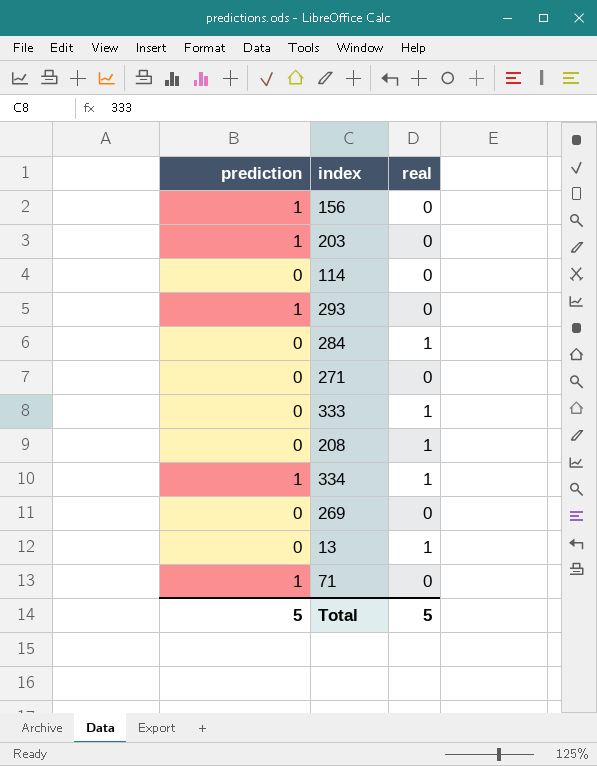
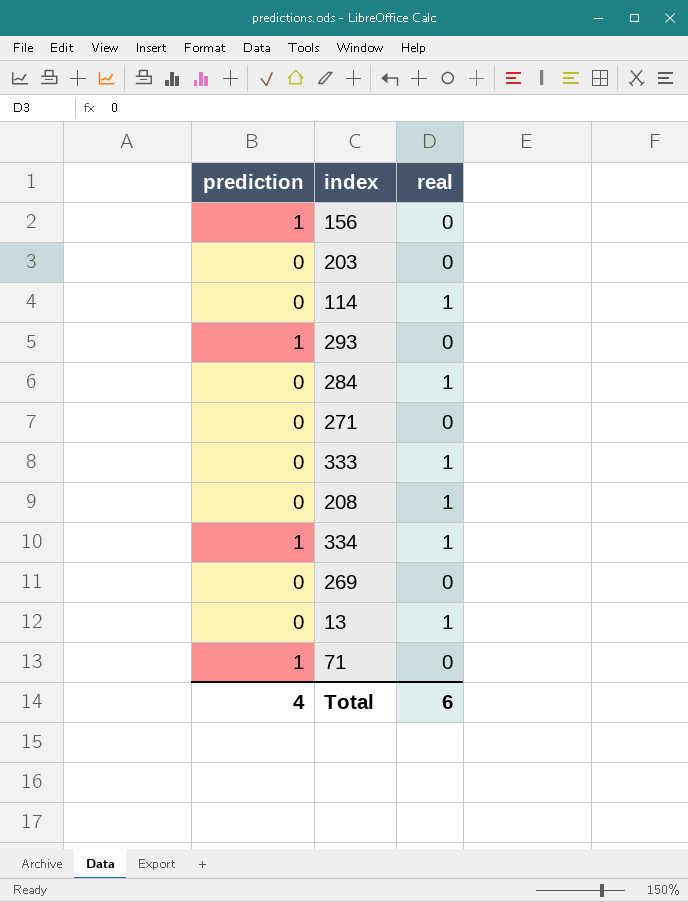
203 | prediction: 1 -> 0
114 | real: 0 -> 1
Total | prediction: 5 -> 4
Total | real: 5 -> 6

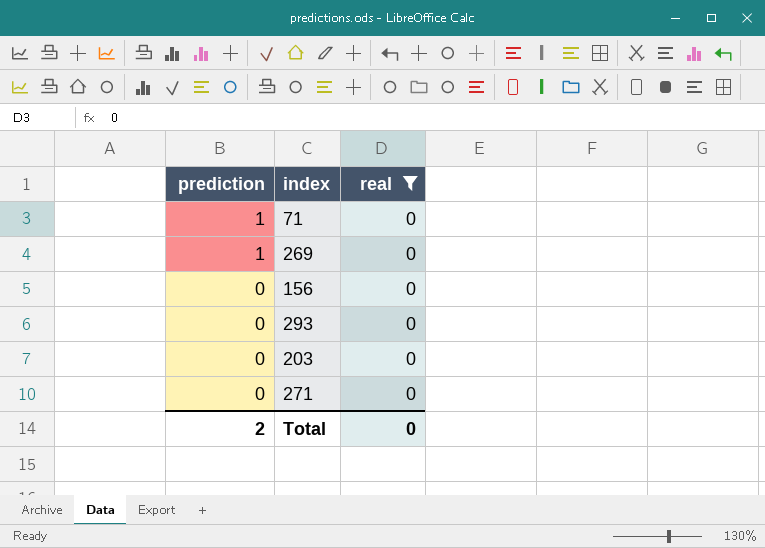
filter: none -> real = 0
row order: none -> prediction descending
269 | prediction: 0 -> 1
156 | prediction: 1 -> 0
293 | prediction: 1 -> 0
Total | prediction: 4 -> 2
Total | real: 6 -> 0

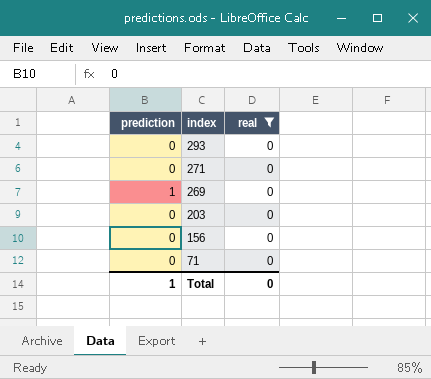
row order: prediction descending -> index descending
71 | prediction: 1 -> 0
Total | prediction: 2 -> 1

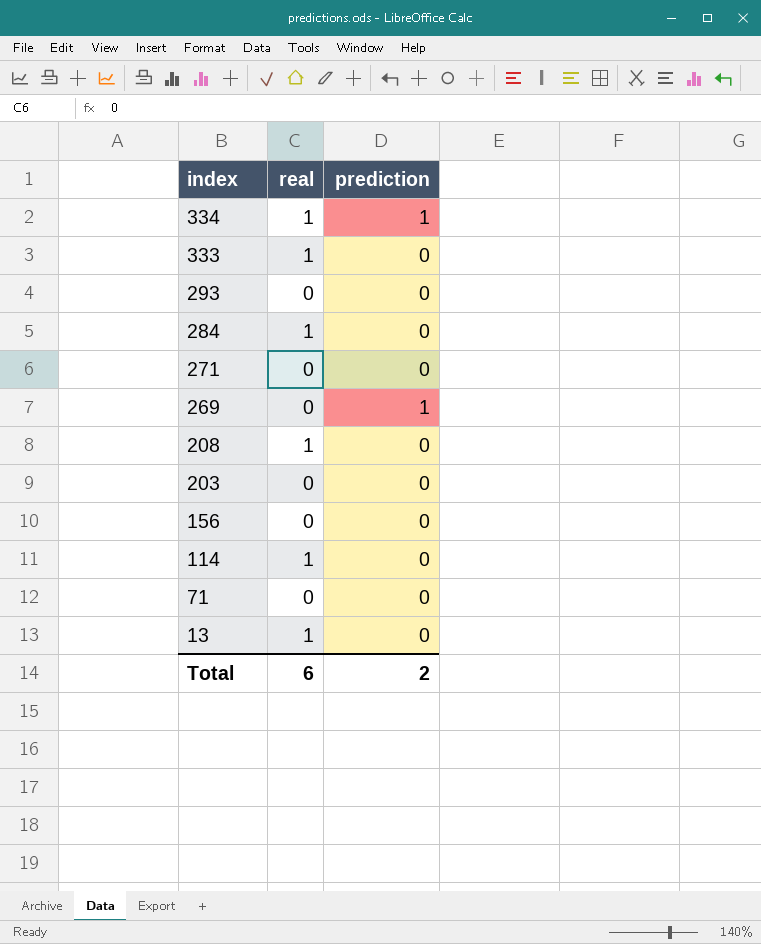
filter: real = 0 -> none
column prediction | position: 1 -> 3
Total | real: 0 -> 6
Total | prediction: 1 -> 2

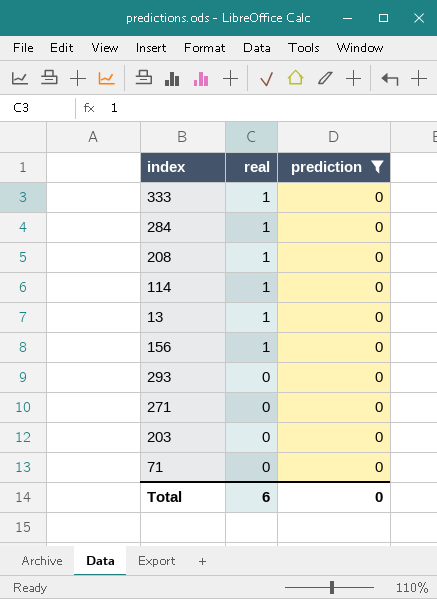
filter: none -> prediction = 0
row order: index descending -> real descending
156 | real: 0 -> 1
Total | prediction: 2 -> 0

